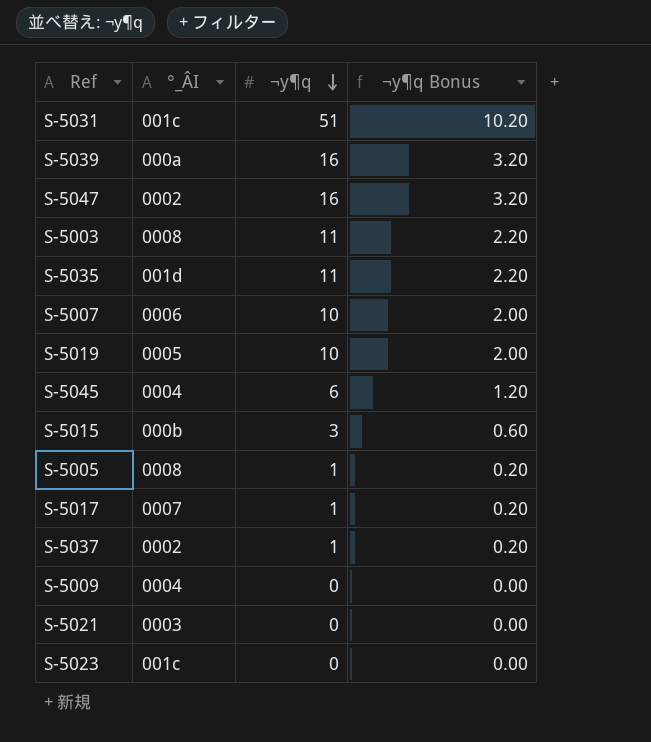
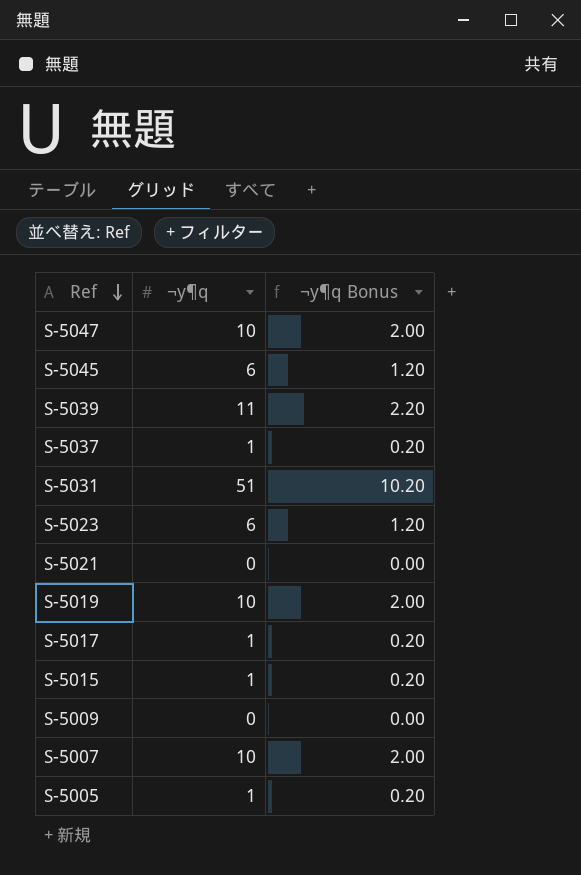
row order: ¬y¶q descending -> Ref descending
column °_ÂI | position: 2 -> none
row S-5003: 0008 | 11 | 2.20 -> none
row S-5035: 001d | 11 | 2.20 -> none
S-5047 | ¬y¶q: 16 -> 10
S-5047 | ¬y¶q Bonus: 3.20 -> 2.00
S-5039 | ¬y¶q: 16 -> 11
S-5039 | ¬y¶q Bonus: 3.20 -> 2.20
S-5023 | ¬y¶q: 0 -> 6
S-5023 | ¬y¶q Bonus: 0.00 -> 1.20
S-5015 | ¬y¶q: 3 -> 1
S-5015 | ¬y¶q Bonus: 0.60 -> 0.20

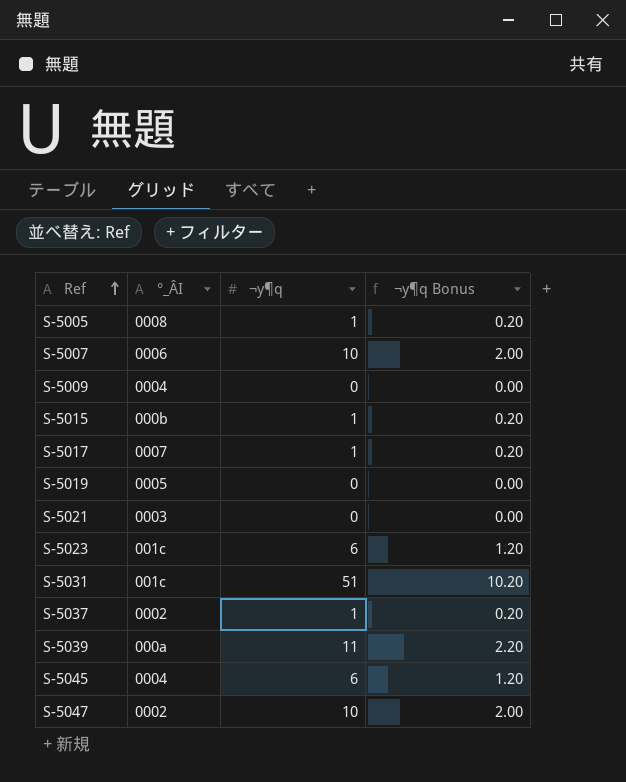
row order: Ref descending -> Ref ascending
column °_ÂI | position: none -> 2
S-5019 | ¬y¶q: 10 -> 0
S-5019 | ¬y¶q Bonus: 2.00 -> 0.00

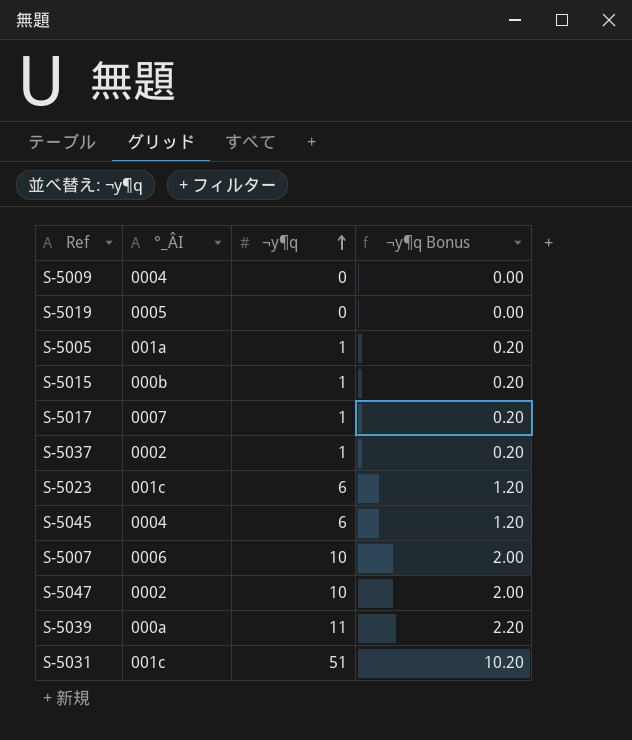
row order: Ref ascending -> ¬y¶q ascending
row S-5021: 0003 | 0 | 0.00 -> none
S-5005 | °_ÂI: 0008 -> 001a

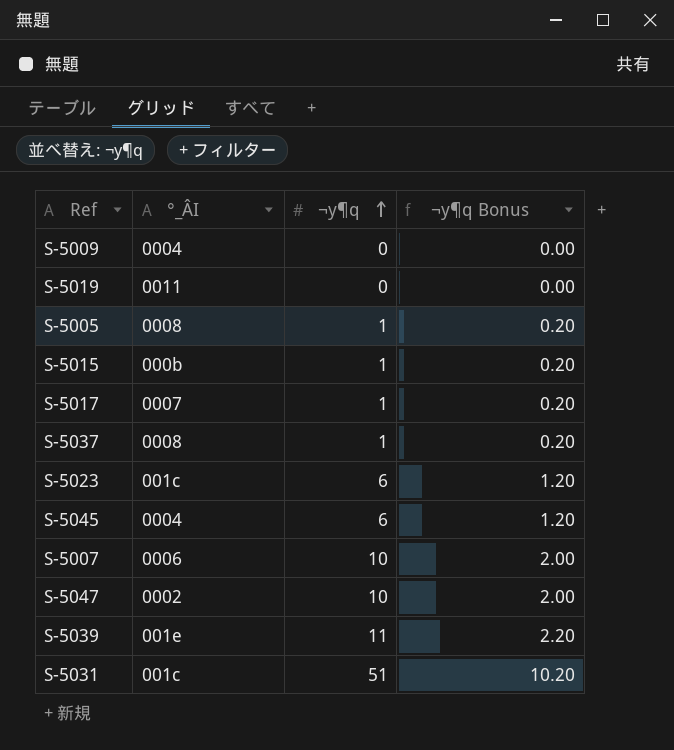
S-5019 | °_ÂI: 0005 -> 0011
S-5005 | °_ÂI: 001a -> 0008
S-5037 | °_ÂI: 0002 -> 0008
S-5039 | °_ÂI: 000a -> 001e

